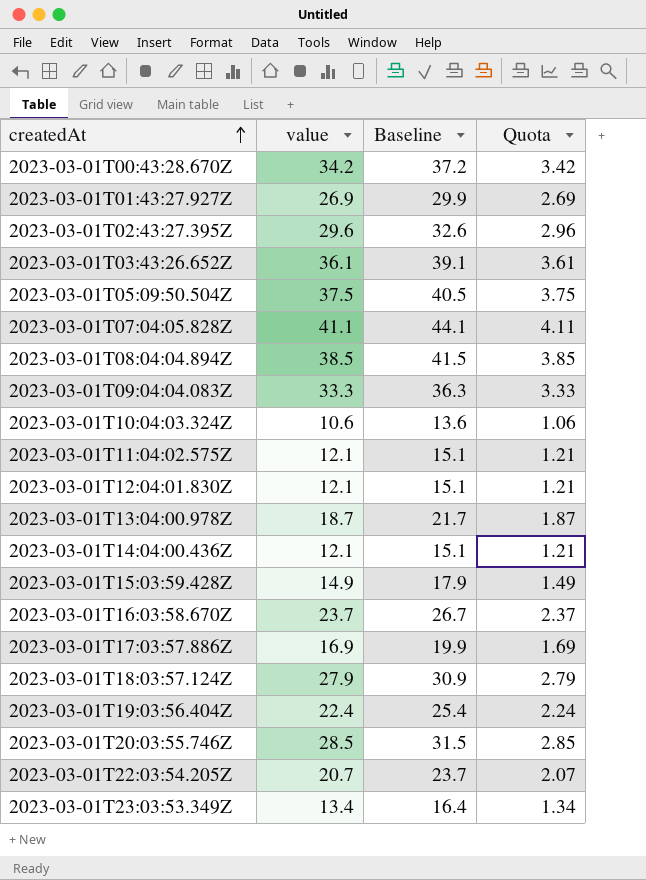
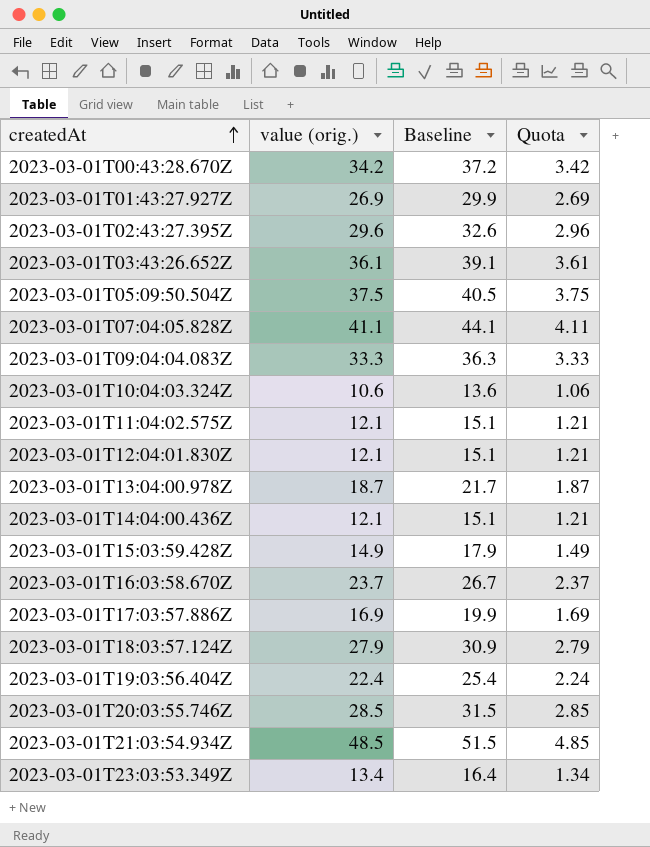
column name: value -> value (orig.)
row 2023-03-01T08:04:04.894Z: 38.5 | 41.5 | 3.85 -> none
row 2023-03-01T22:03:54.205Z: 20.7 | 23.7 | 2.07 -> none
row 2023-03-01T21:03:54.934Z: none -> 48.5 | 51.5 | 4.85

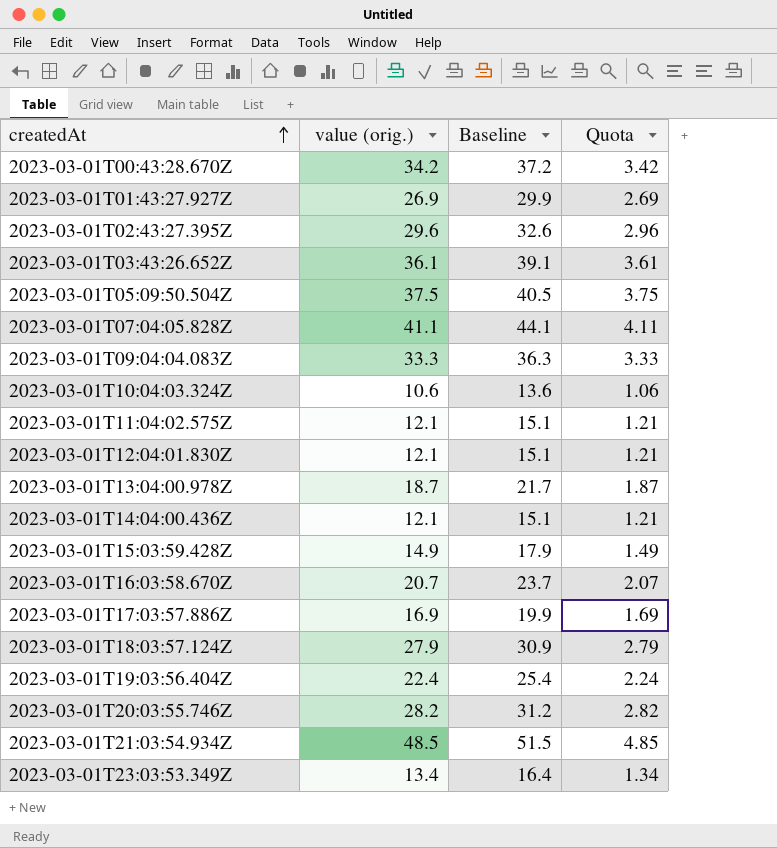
2023-03-01T16:03:58.670Z | value (orig.): 23.7 -> 20.7
2023-03-01T16:03:58.670Z | Baseline: 26.7 -> 23.7
2023-03-01T16:03:58.670Z | Quota: 2.37 -> 2.07
2023-03-01T20:03:55.746Z | value (orig.): 28.5 -> 28.2
2023-03-01T20:03:55.746Z | Baseline: 31.5 -> 31.2
2023-03-01T20:03:55.746Z | Quota: 2.85 -> 2.82

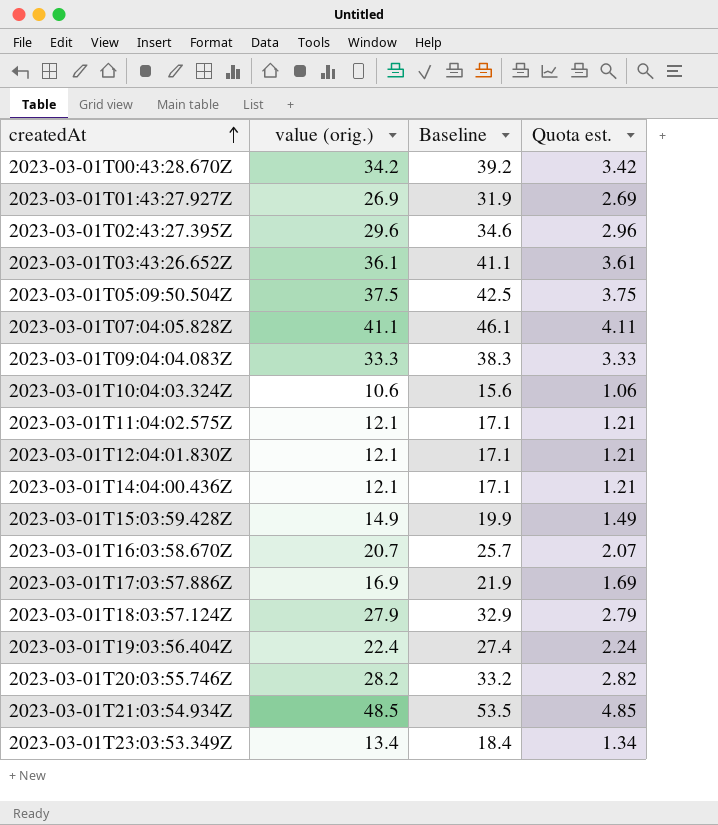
column Baseline | formula: [value (orig.)] + 3 -> [value (orig.)] + 5
column name: Quota -> Quota est.
row 2023-03-01T13:04:00.978Z: 18.7 | 21.7 | 1.87 -> none

